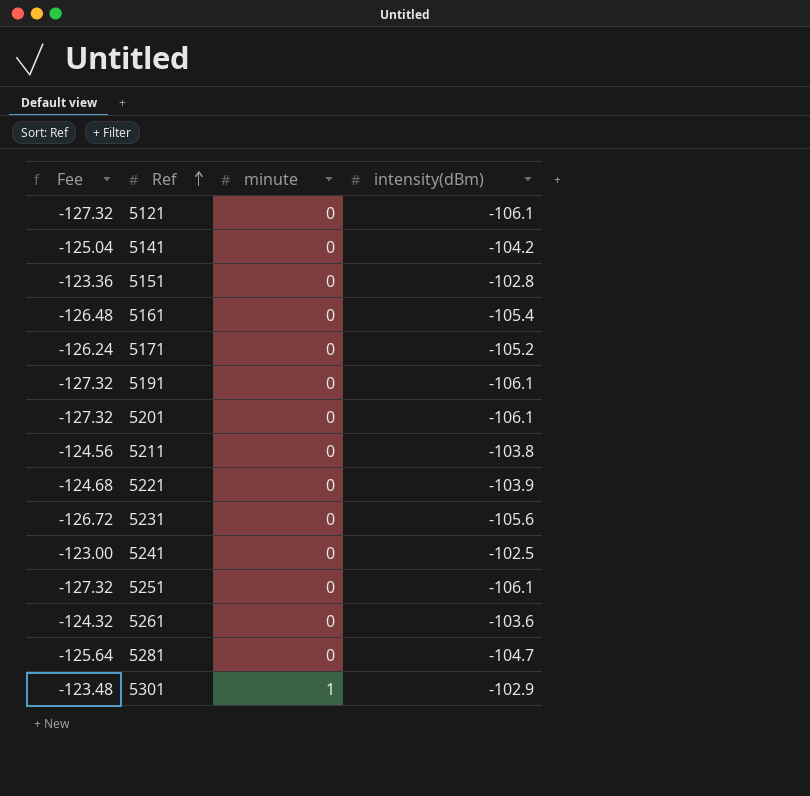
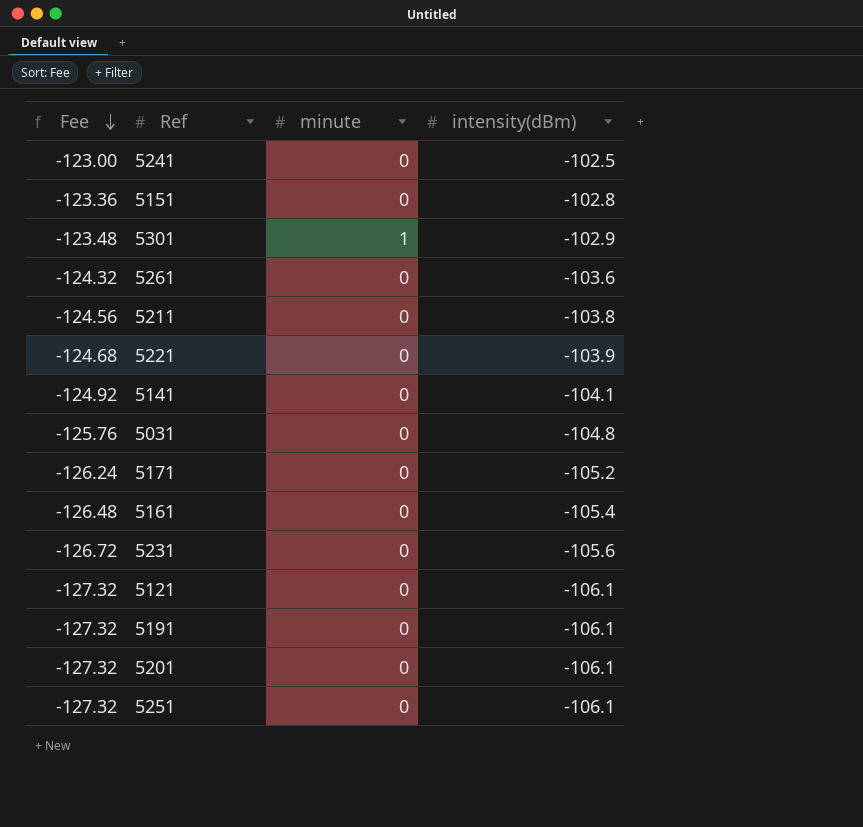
row order: Ref ascending -> Fee descending
row 5281: -125.64 | 0 | -104.7 -> none
5141 | Fee: -125.04 -> -124.92
5141 | intensity(dBm): -104.2 -> -104.1
row 5031: none -> -125.76 | 0 | -104.8

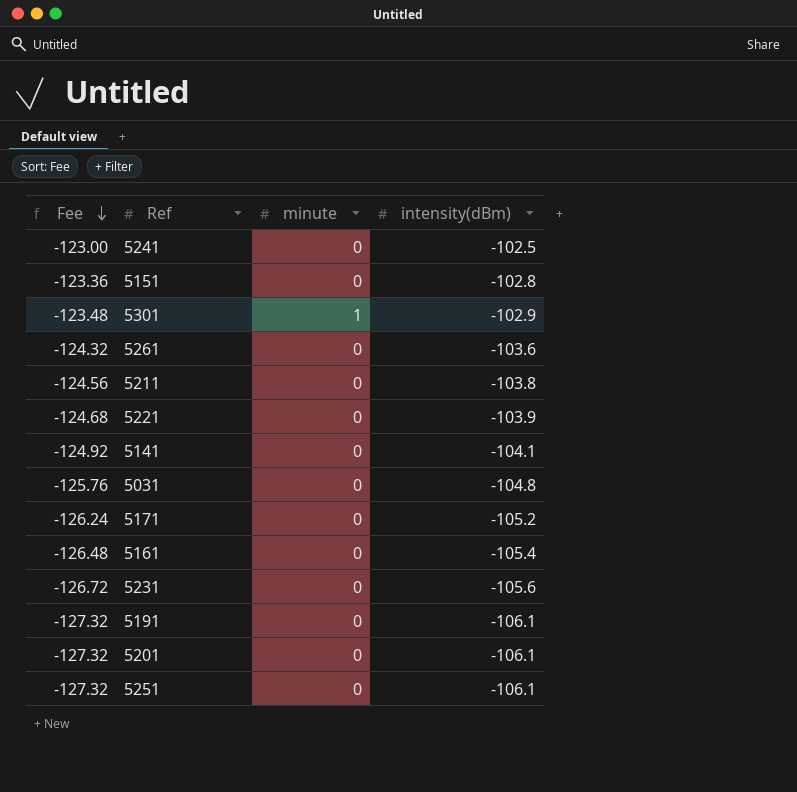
row 5121: -127.32 | 0 | -106.1 -> none

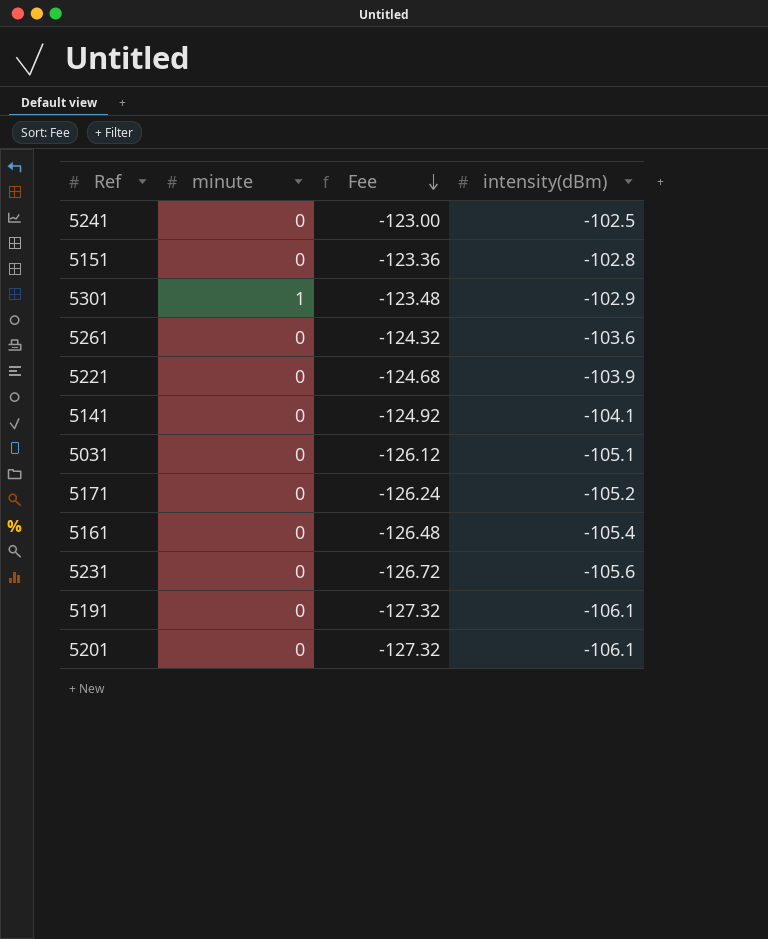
column Fee | position: 1 -> 3
row 5211: -124.56 | 0 | -103.8 -> none
row 5251: -127.32 | 0 | -106.1 -> none
5031 | Fee: -125.76 -> -126.12
5031 | intensity(dBm): -104.8 -> -105.1

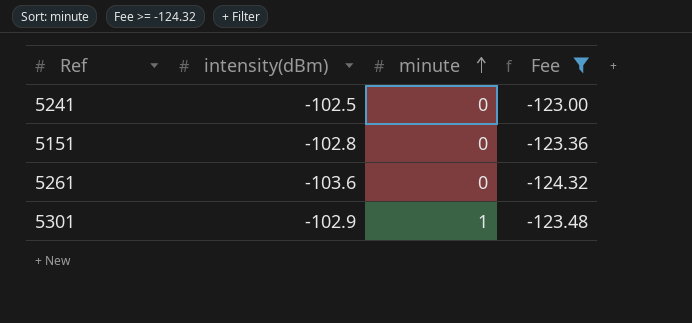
filter: none -> Fee >= -124.32
row order: Fee descending -> minute ascending
column intensity(dBm) | position: 4 -> 2

